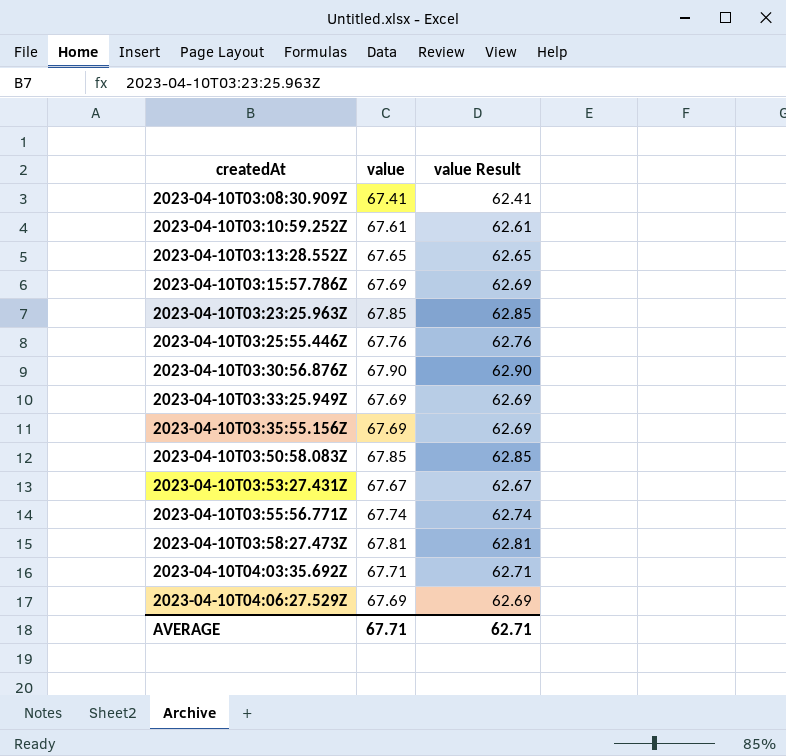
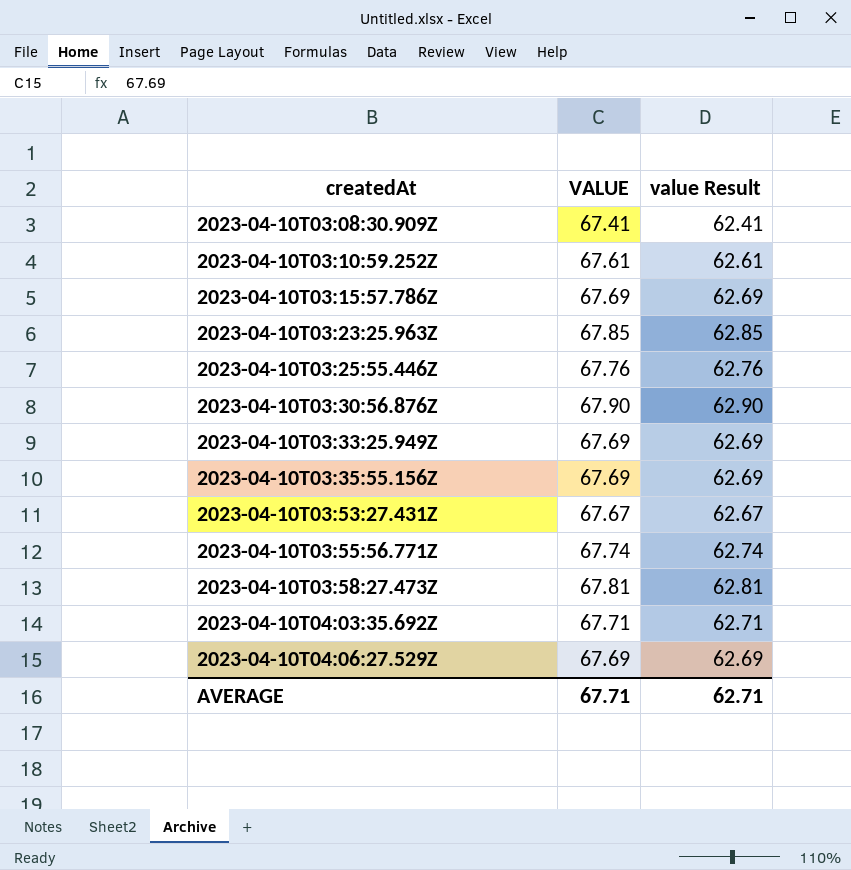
column name: value -> VALUE
row 2023-04-10T03:13:28.552Z: 67.65 | 62.65 -> none
row 2023-04-10T03:50:58.083Z: 67.85 | 62.85 -> none

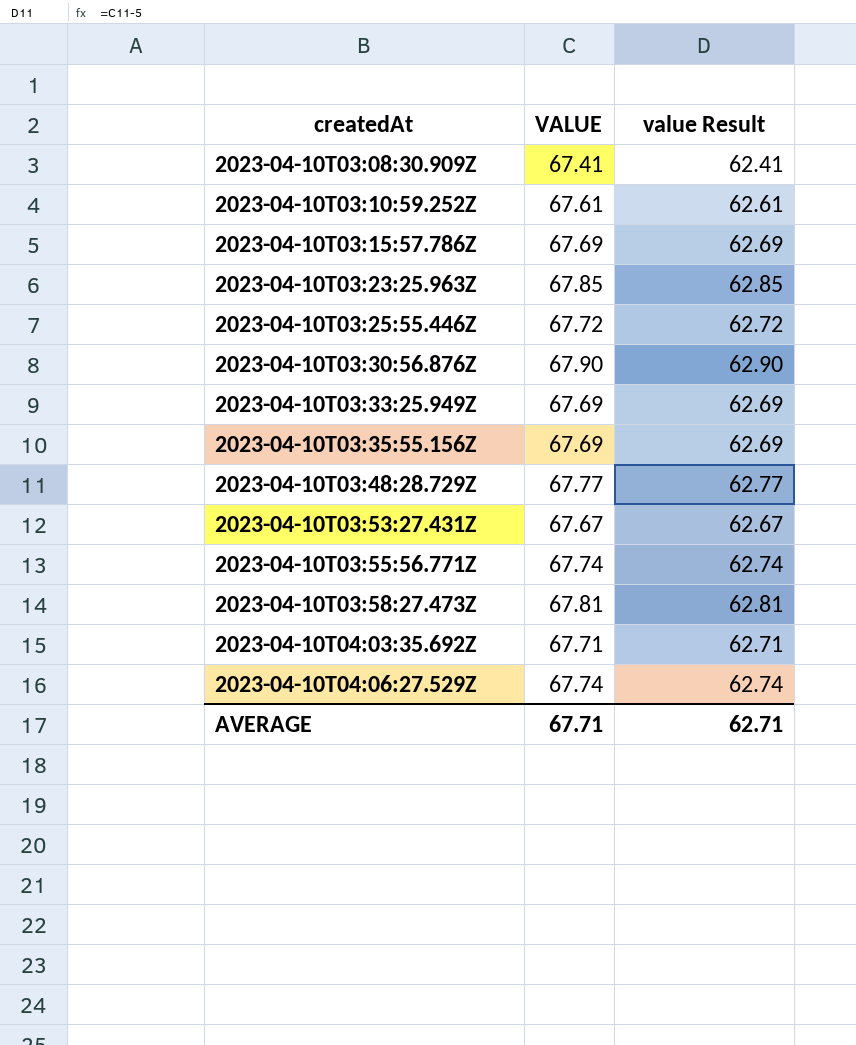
2023-04-10T03:25:55.446Z | VALUE: 67.76 -> 67.72
2023-04-10T03:25:55.446Z | value Result: 62.76 -> 62.72
row 2023-04-10T03:48:28.729Z: none -> 67.77 | 62.77
2023-04-10T04:06:27.529Z | VALUE: 67.69 -> 67.74
2023-04-10T04:06:27.529Z | value Result: 62.69 -> 62.74

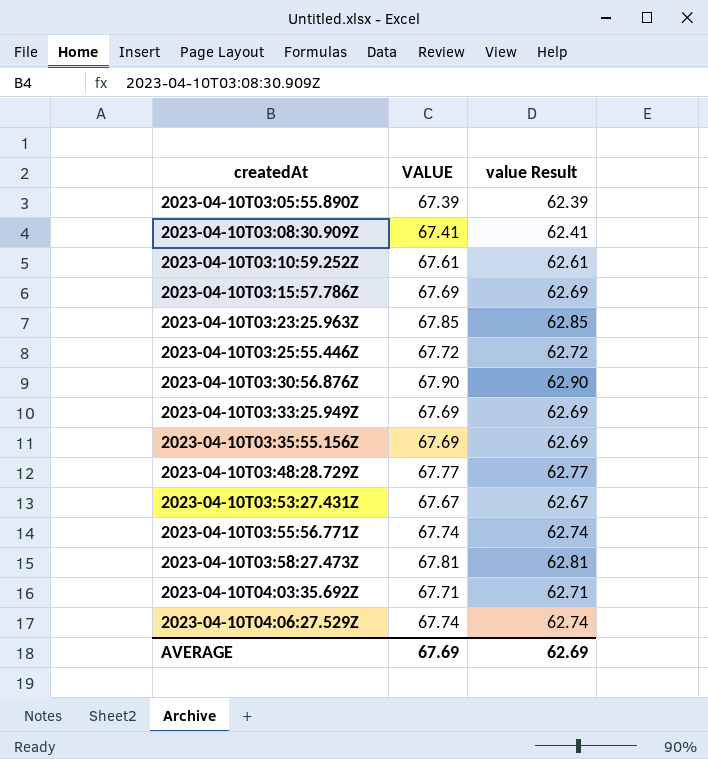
row 2023-04-10T03:05:55.890Z: none -> 67.39 | 62.39
AVERAGE | VALUE: 67.71 -> 67.69
AVERAGE | value Result: 62.71 -> 62.69

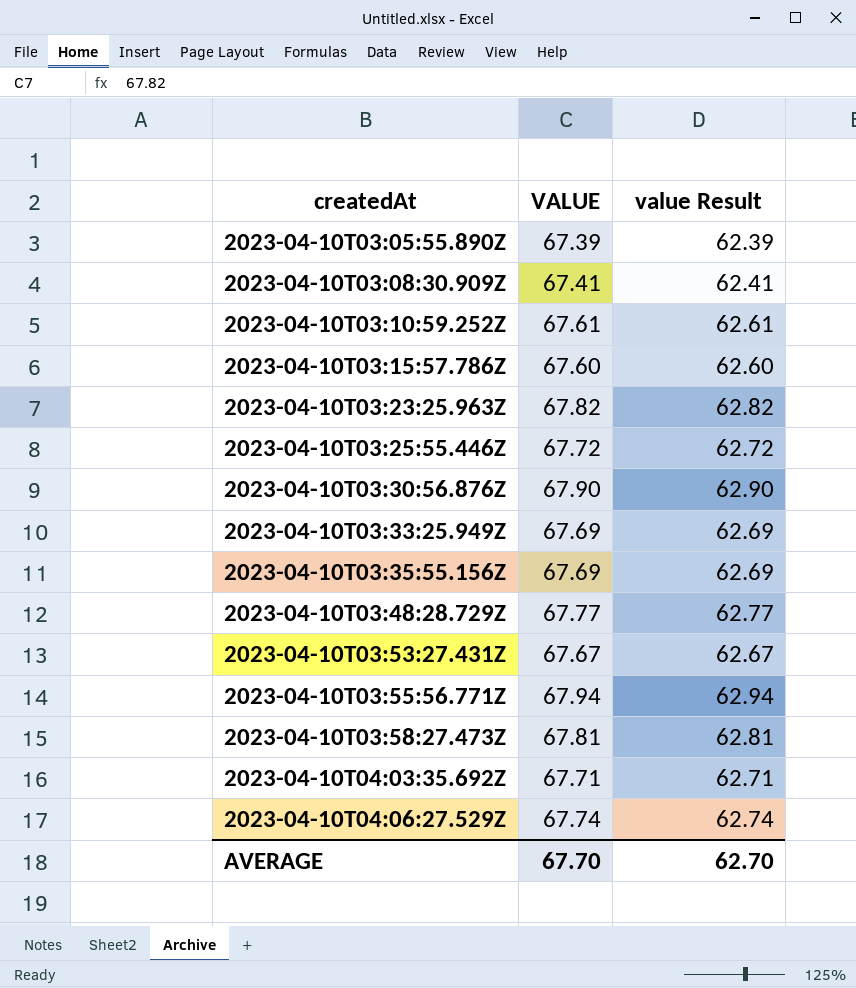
2023-04-10T03:15:57.786Z | VALUE: 67.69 -> 67.60
2023-04-10T03:15:57.786Z | value Result: 62.69 -> 62.60
2023-04-10T03:23:25.963Z | VALUE: 67.85 -> 67.82
2023-04-10T03:23:25.963Z | value Result: 62.85 -> 62.82
2023-04-10T03:55:56.771Z | VALUE: 67.74 -> 67.94
2023-04-10T03:55:56.771Z | value Result: 62.74 -> 62.94
AVERAGE | VALUE: 67.69 -> 67.70
AVERAGE | value Result: 62.69 -> 62.70

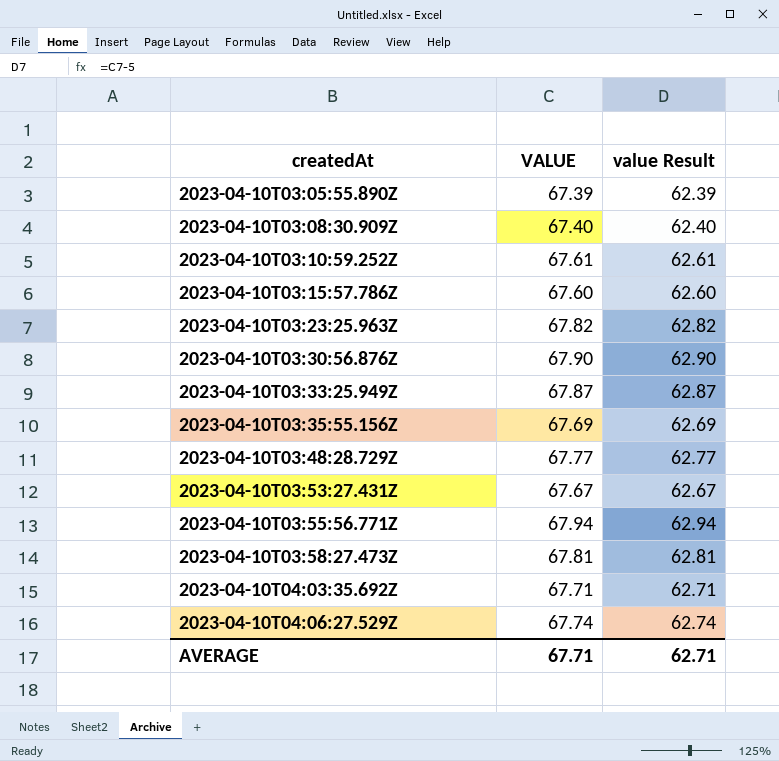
row 2023-04-10T03:25:55.446Z: 67.72 | 62.72 -> none
2023-04-10T03:08:30.909Z | VALUE: 67.41 -> 67.40
2023-04-10T03:08:30.909Z | value Result: 62.41 -> 62.40
2023-04-10T03:33:25.949Z | VALUE: 67.69 -> 67.87
2023-04-10T03:33:25.949Z | value Result: 62.69 -> 62.87
AVERAGE | VALUE: 67.70 -> 67.71
AVERAGE | value Result: 62.70 -> 62.71

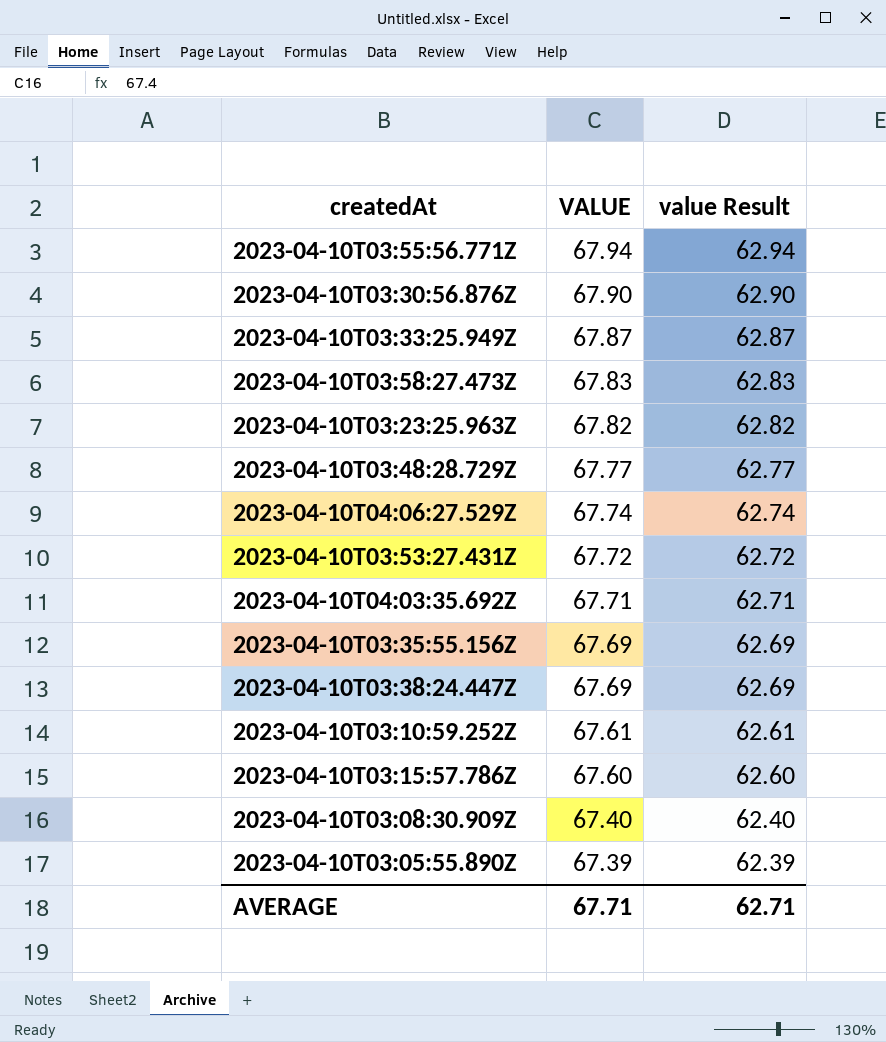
row order: createdAt ascending -> VALUE descending
2023-04-10T03:58:27.473Z | VALUE: 67.81 -> 67.83
2023-04-10T03:58:27.473Z | value Result: 62.81 -> 62.83
2023-04-10T03:53:27.431Z | VALUE: 67.67 -> 67.72
2023-04-10T03:53:27.431Z | value Result: 62.67 -> 62.72
row 2023-04-10T03:38:24.447Z: none -> 67.69 | 62.69

